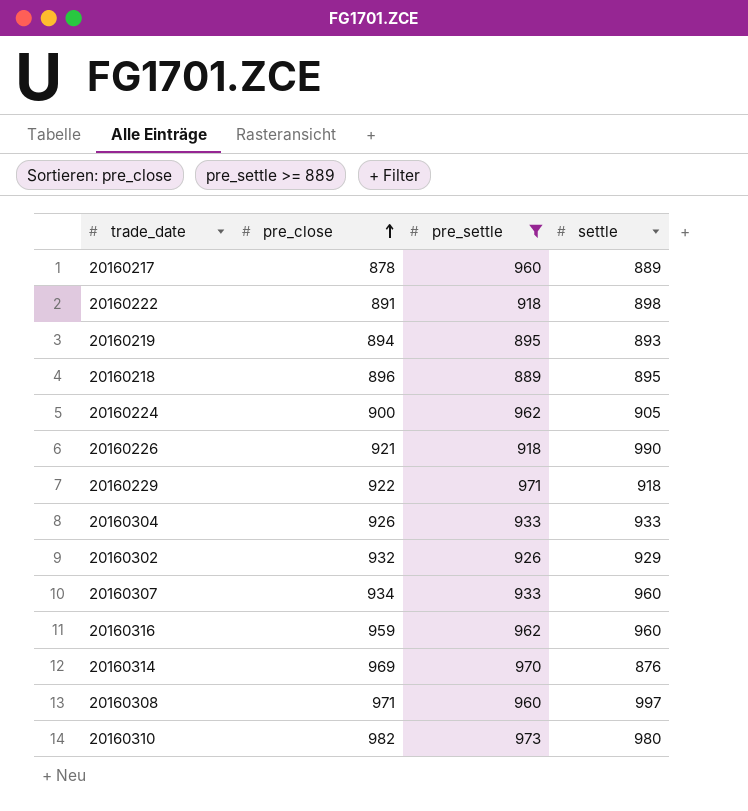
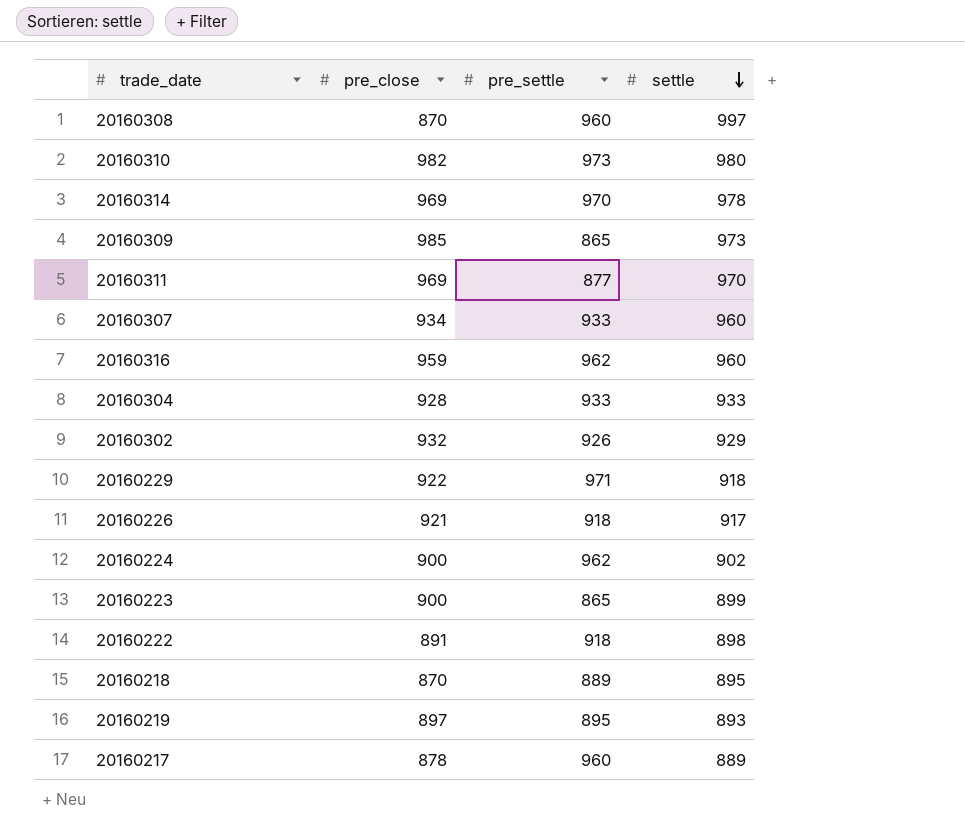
filter: pre_settle >= 889 -> none
row order: pre_close ascending -> settle descending
20160308 | pre_close: 971 -> 870
20160314 | settle: 876 -> 978
20160304 | pre_close: 926 -> 928
20160226 | settle: 990 -> 917
20160224 | settle: 905 -> 902
20160218 | pre_close: 896 -> 870
20160219 | pre_close: 894 -> 897

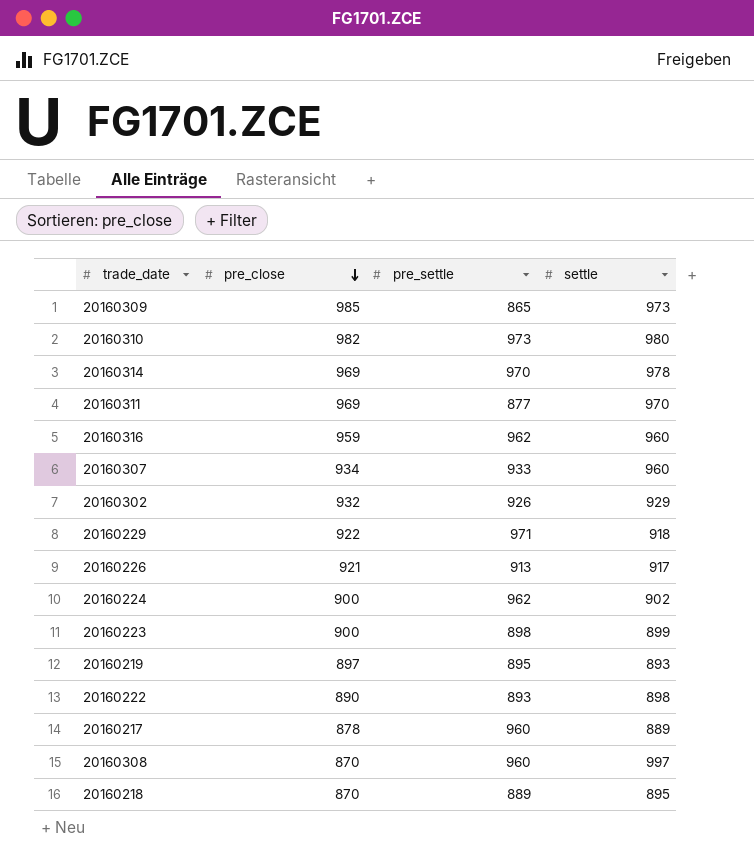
row order: settle descending -> pre_close descending
row 20160304: 928 | 933 | 933 -> none
20160226 | pre_settle: 918 -> 913
20160223 | pre_settle: 865 -> 898
20160222 | pre_close: 891 -> 890
20160222 | pre_settle: 918 -> 893

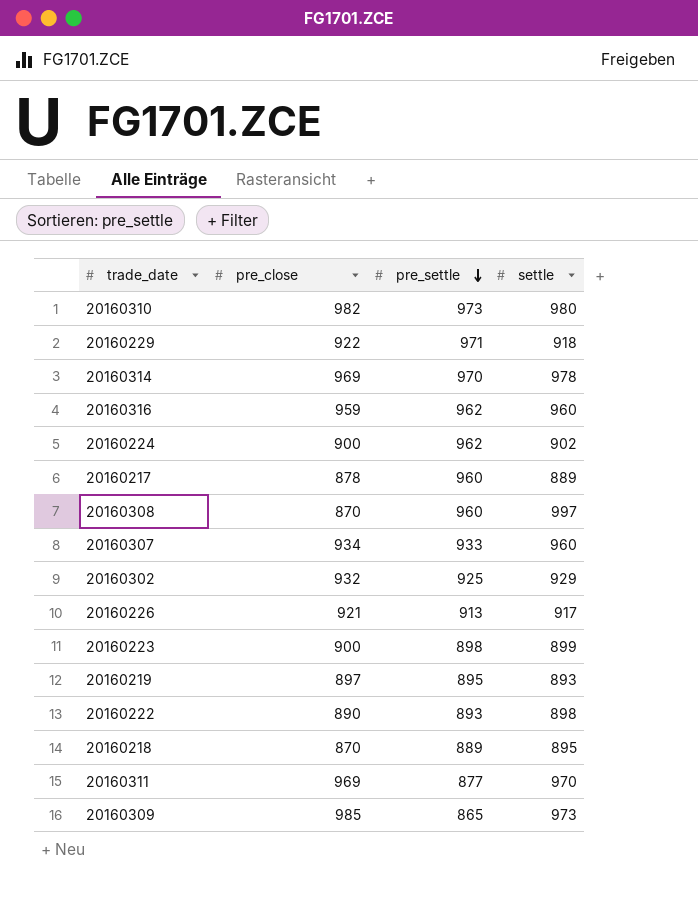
row order: pre_close descending -> pre_settle descending
20160302 | pre_settle: 926 -> 925

